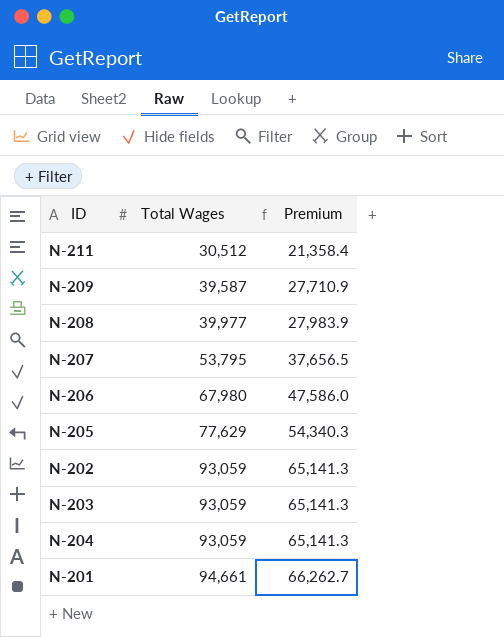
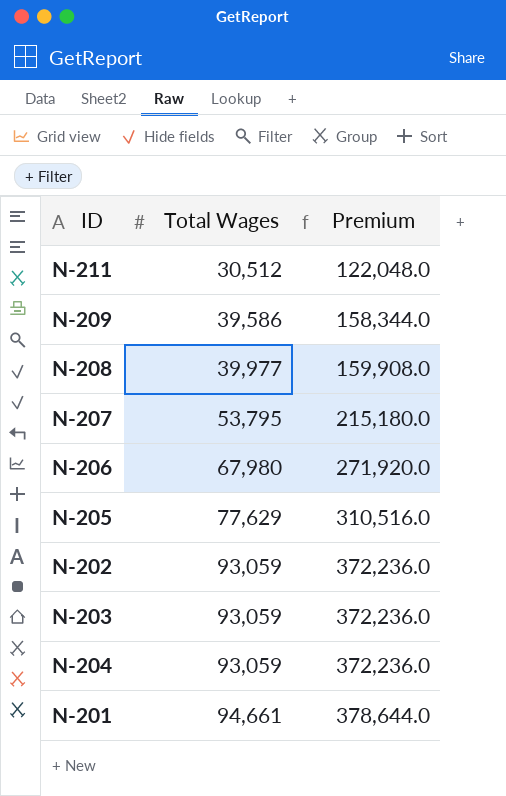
column Premium | formula: [Total Wages] * 0.7 -> [Total Wages] * 4
N-209 | Total Wages: 39,587 -> 39,586

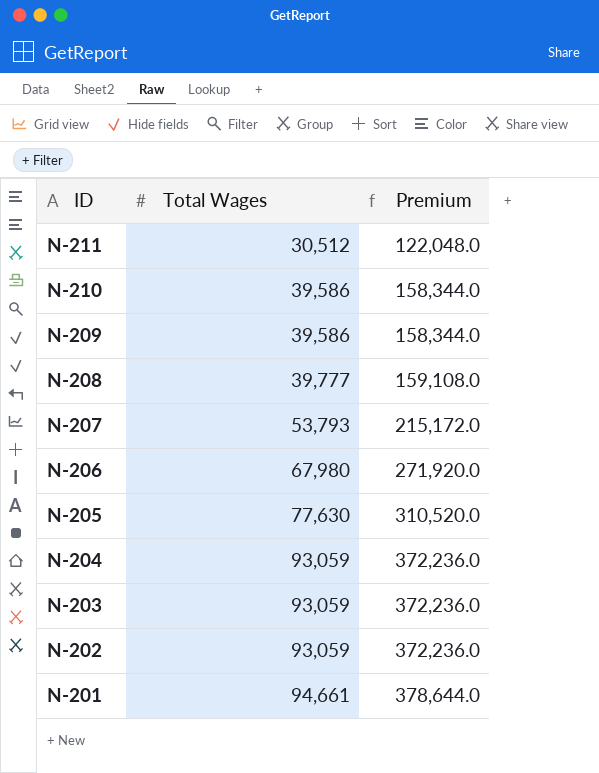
row order: Total Wages ascending -> ID descending
row N-210: none -> 39,586 | 158,344.0
N-208 | Total Wages: 39,977 -> 39,777
N-208 | Premium: 159,908.0 -> 159,108.0
N-207 | Total Wages: 53,795 -> 53,793
N-207 | Premium: 215,180.0 -> 215,172.0
N-205 | Total Wages: 77,629 -> 77,630
N-205 | Premium: 310,516.0 -> 310,520.0

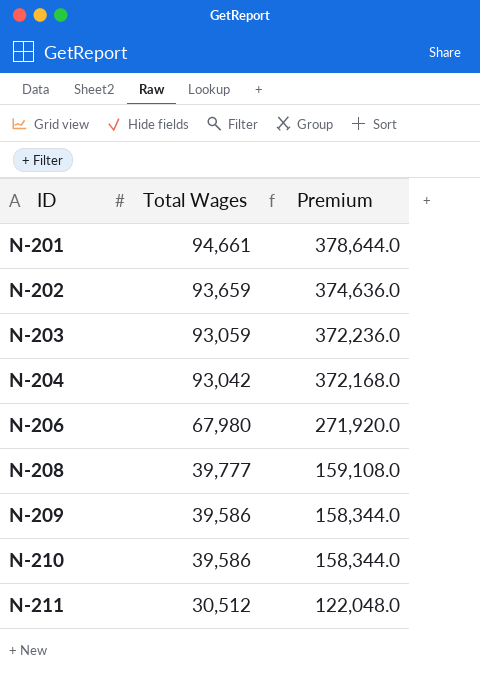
row order: ID descending -> ID ascending
row N-207: 53,793 | 215,172.0 -> none
row N-205: 77,630 | 310,520.0 -> none
N-202 | Total Wages: 93,059 -> 93,659
N-202 | Premium: 372,236.0 -> 374,636.0
N-204 | Total Wages: 93,059 -> 93,042
N-204 | Premium: 372,236.0 -> 372,168.0

